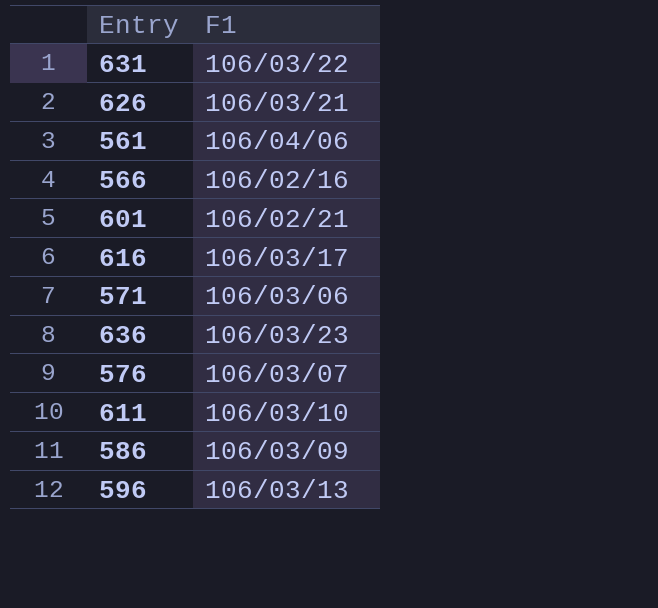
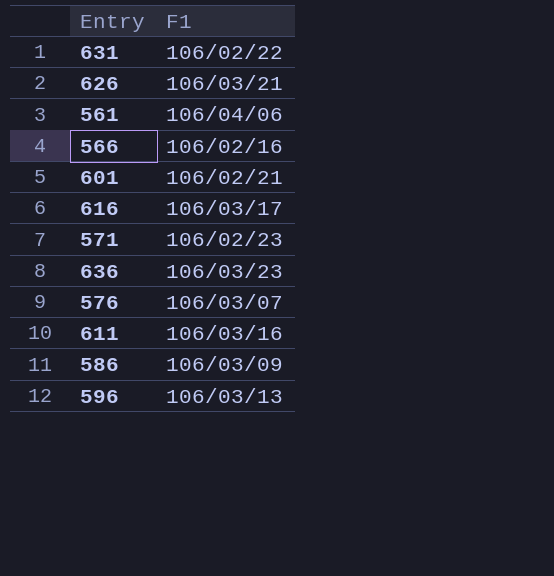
631 | F1: 106/03/22 -> 106/02/22
571 | F1: 106/03/06 -> 106/02/23
611 | F1: 106/03/10 -> 106/03/16

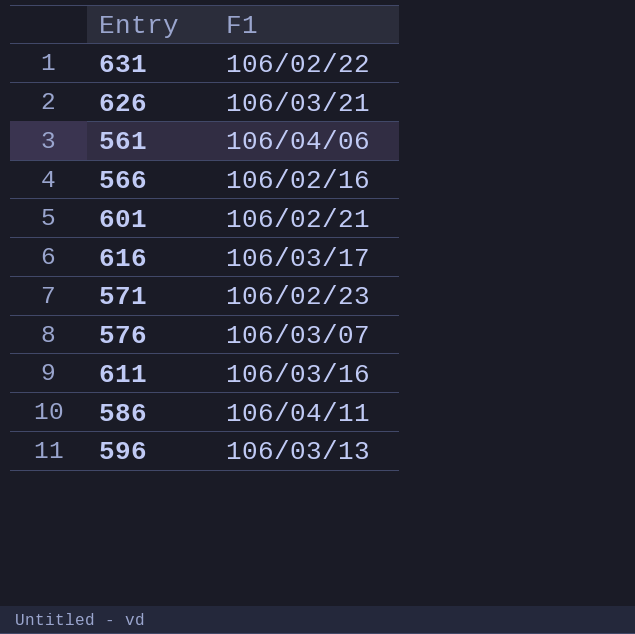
row 636: 106/03/23 -> none
586 | F1: 106/03/09 -> 106/04/11

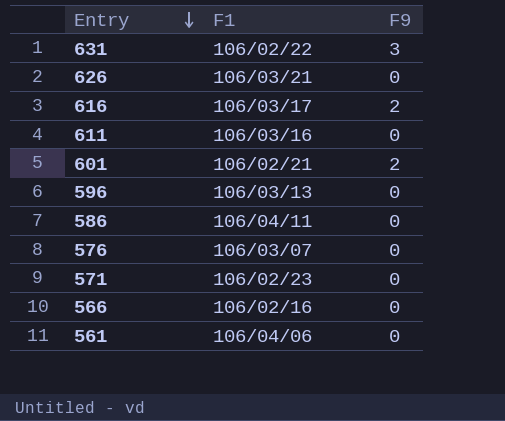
row order: none -> Entry descending
column F9 | position: none -> 3

